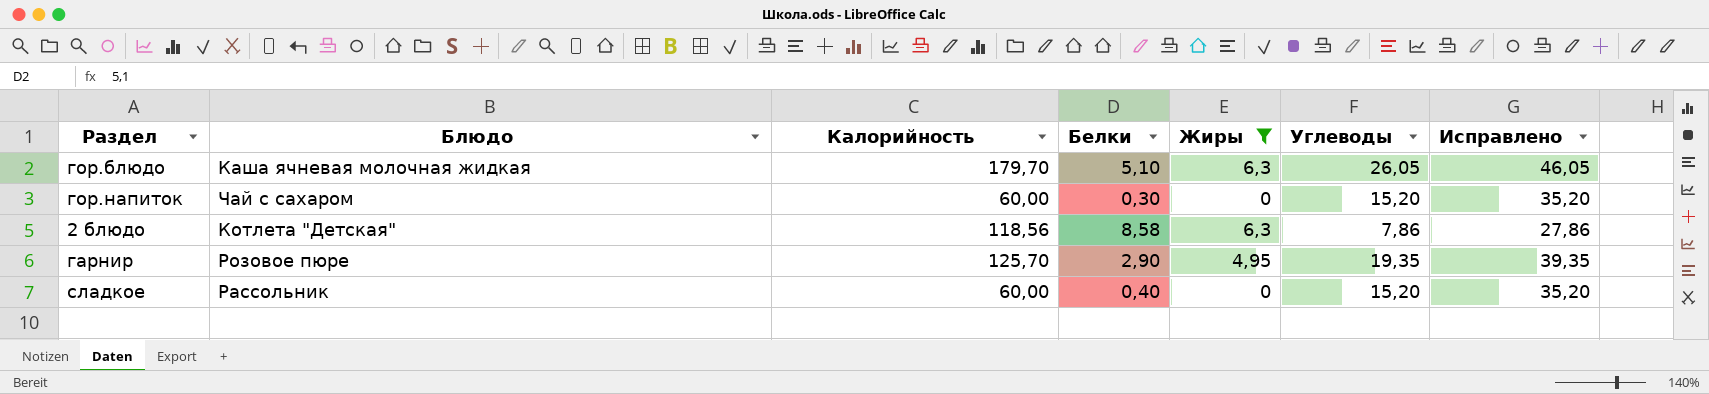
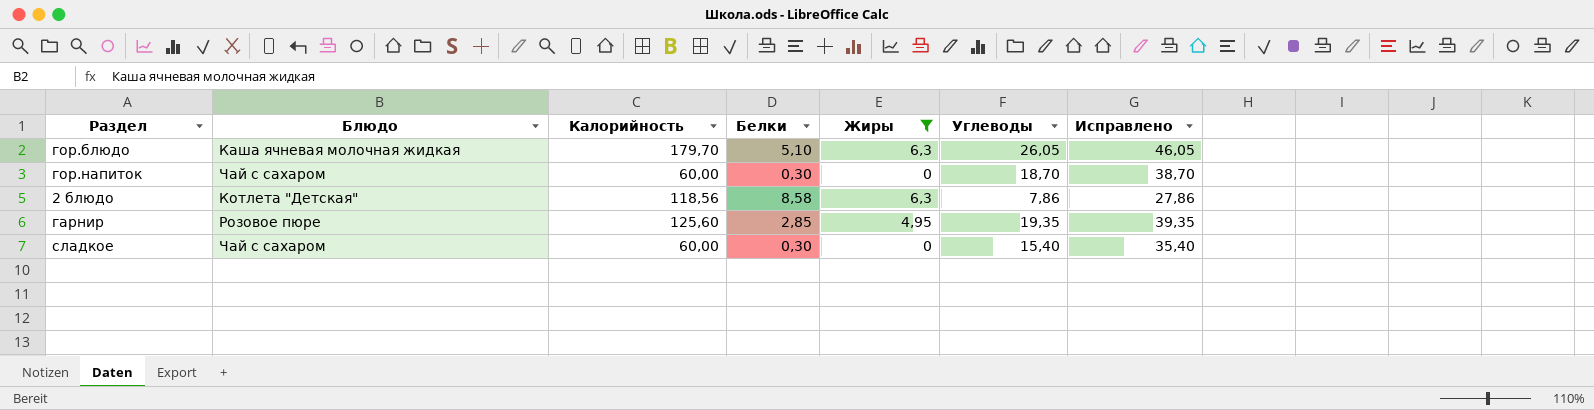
гор.напиток | Углеводы: 15,20 -> 18,70
гор.напиток | Исправлено: 35,20 -> 38,70
гарнир | Калорийность: 125,70 -> 125,60
гарнир | Белки: 2,90 -> 2,85
сладкое | Блюдо: Рассольник -> Чай с сахаром
сладкое | Белки: 0,40 -> 0,30
сладкое | Углеводы: 15,20 -> 15,40
сладкое | Исправлено: 35,20 -> 35,40

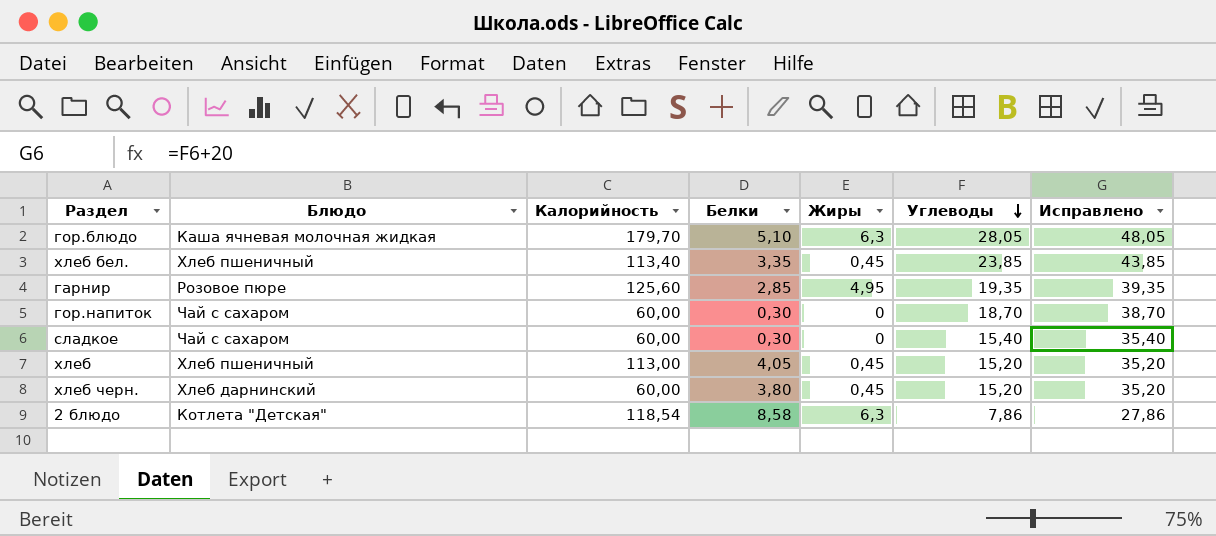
filter: Жиры != 0,45 -> none
row order: none -> Углеводы descending
гор.блюдо | Углеводы: 26,05 -> 28,05
гор.блюдо | Исправлено: 46,05 -> 48,05
2 блюдо | Калорийность: 118,56 -> 118,54

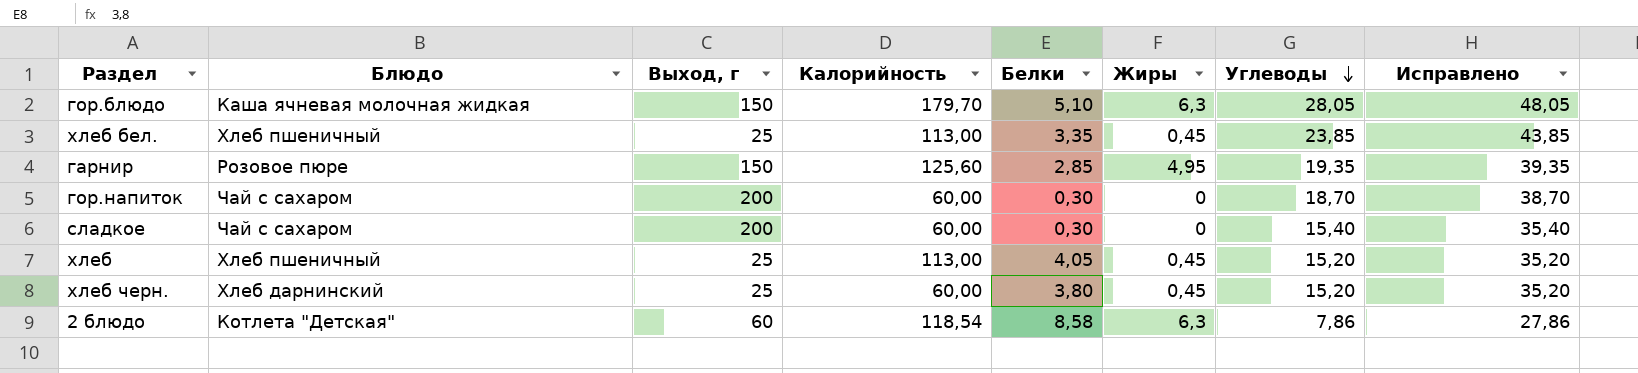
column Выход, г | position: none -> 3
хлеб бел. | Калорийность: 113,40 -> 113,00

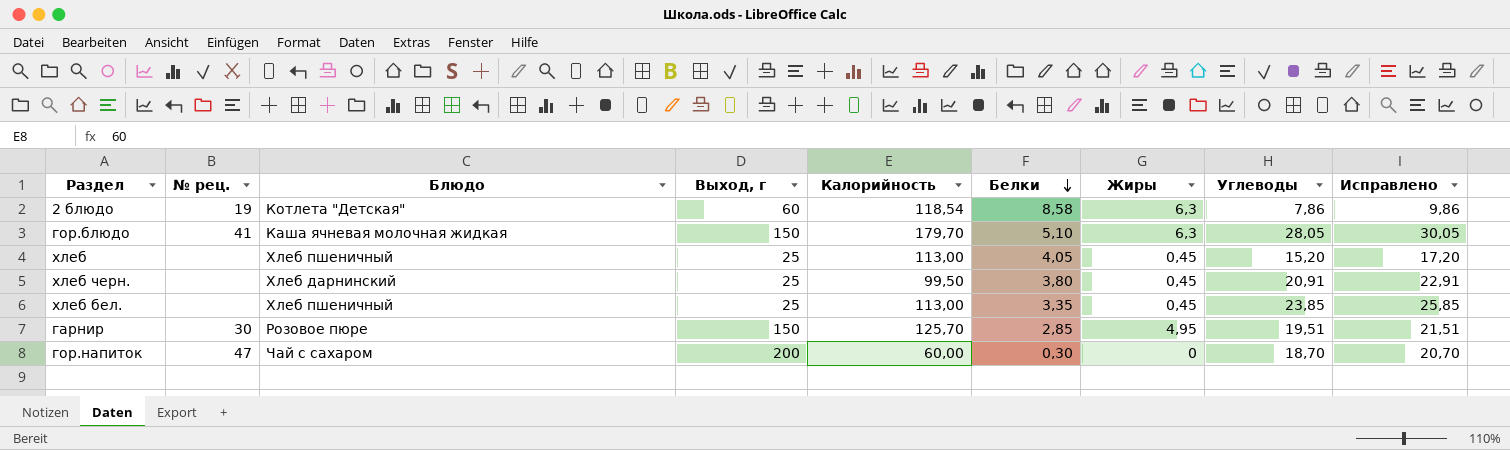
row order: Углеводы descending -> Белки descending
column № рец. | position: none -> 2
column Исправлено | formula: [Углеводы] + 20 -> [Углеводы] + 2
row сладкое: Чай с сахаром | 200 | 60,00 | 0,30 | 0 | 15,40 | 35,40 -> none
хлеб черн. | Калорийность: 60,00 -> 99,50
хлеб черн. | Углеводы: 15,20 -> 20,91
гарнир | Калорийность: 125,60 -> 125,70
гарнир | Углеводы: 19,35 -> 19,51

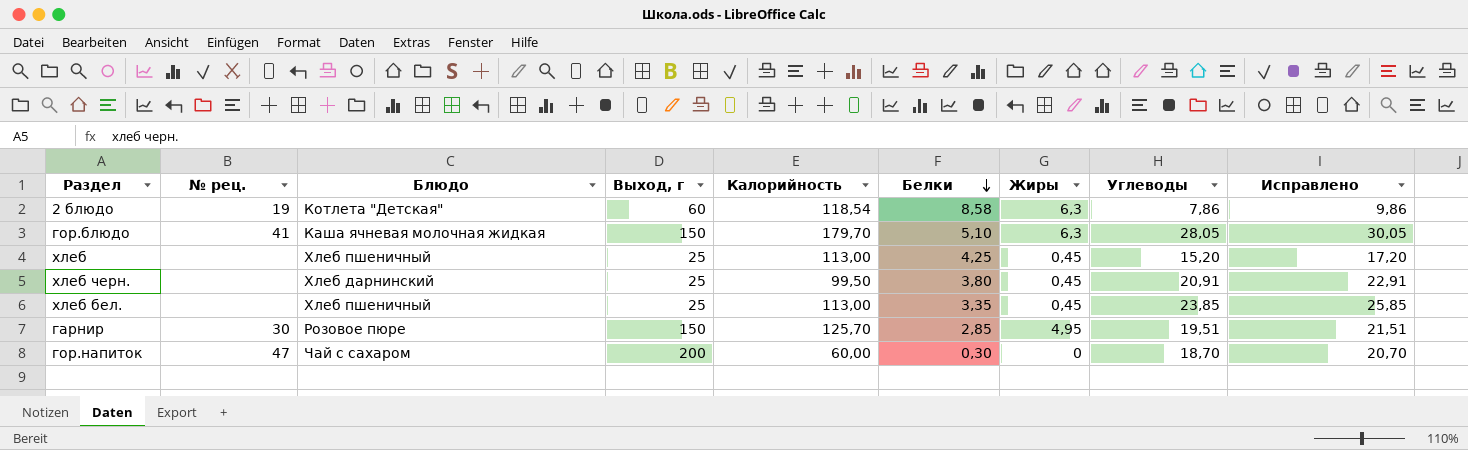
хлеб | Белки: 4,05 -> 4,25

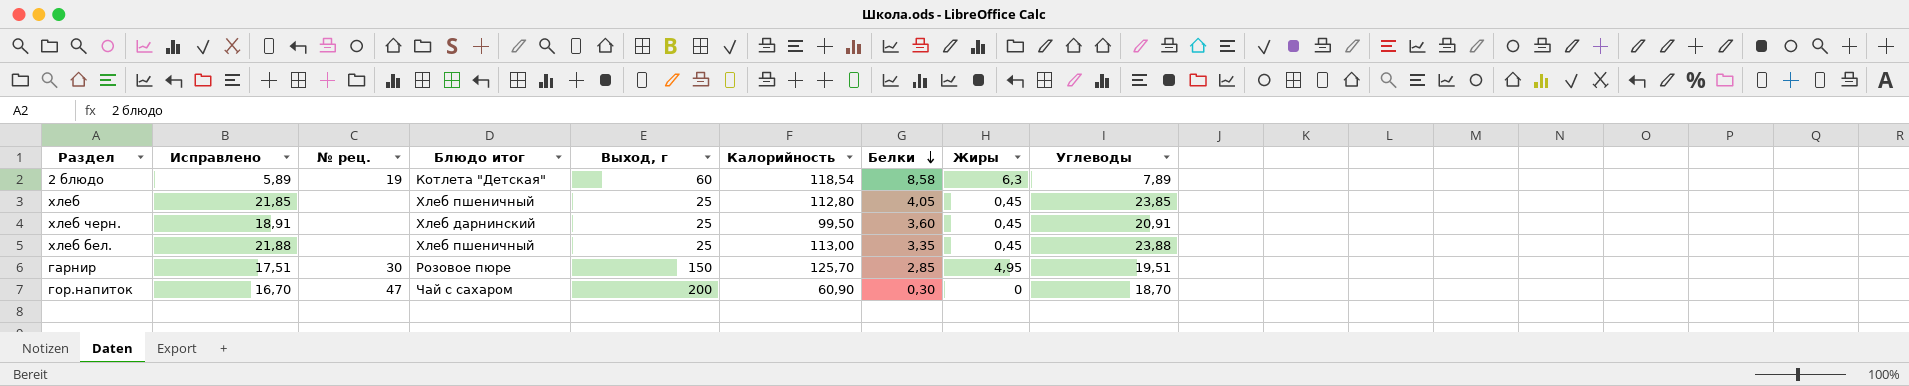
column Исправлено | formula: [Углеводы] + 2 -> [Углеводы] - 2
column Исправлено | position: 9 -> 2
column name: Блюдо -> Блюдо итог
row гор.блюдо: 41 | Каша ячневая молочная жидкая | 150 | 179,70 | 5,10 | 6,3 | 28,05 | 30,05 -> none
2 блюдо | Углеводы: 7,86 -> 7,89
хлеб | Калорийность: 113,00 -> 112,80
хлеб | Белки: 4,25 -> 4,05
хлеб | Углеводы: 15,20 -> 23,85
хлеб черн. | Белки: 3,80 -> 3,60
хлеб бел. | Углеводы: 23,85 -> 23,88
гор.напиток | Калорийность: 60,00 -> 60,90

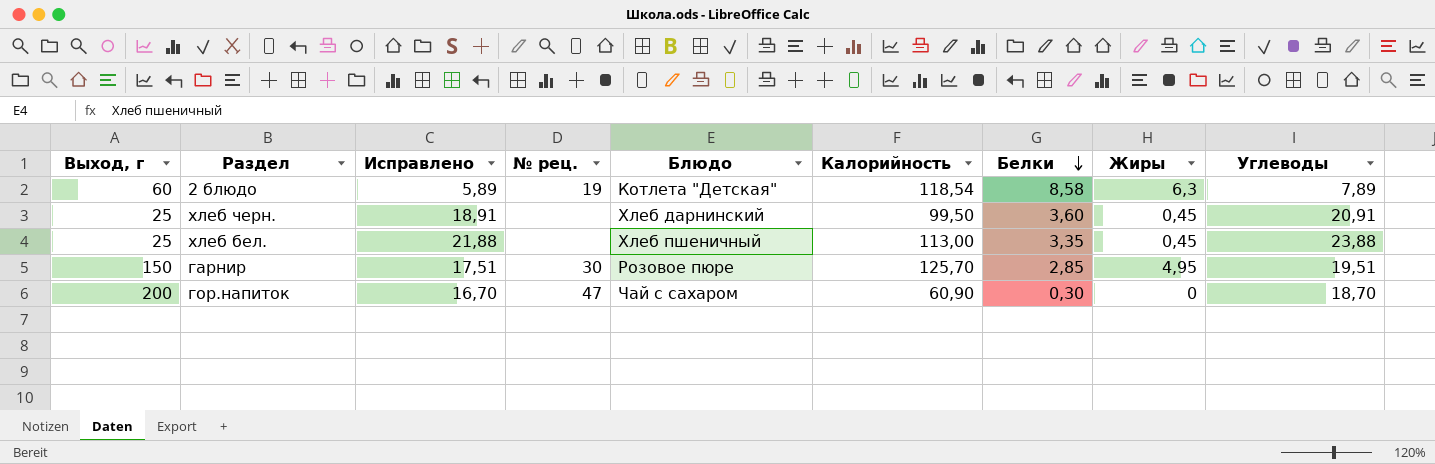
column Выход, г | position: 5 -> 1
column name: Блюдо итог -> Блюдо
row хлеб: 21,85 | none | Хлеб пшеничный | 25 | 112,80 | 4,05 | 0,45 | 23,85 -> none

